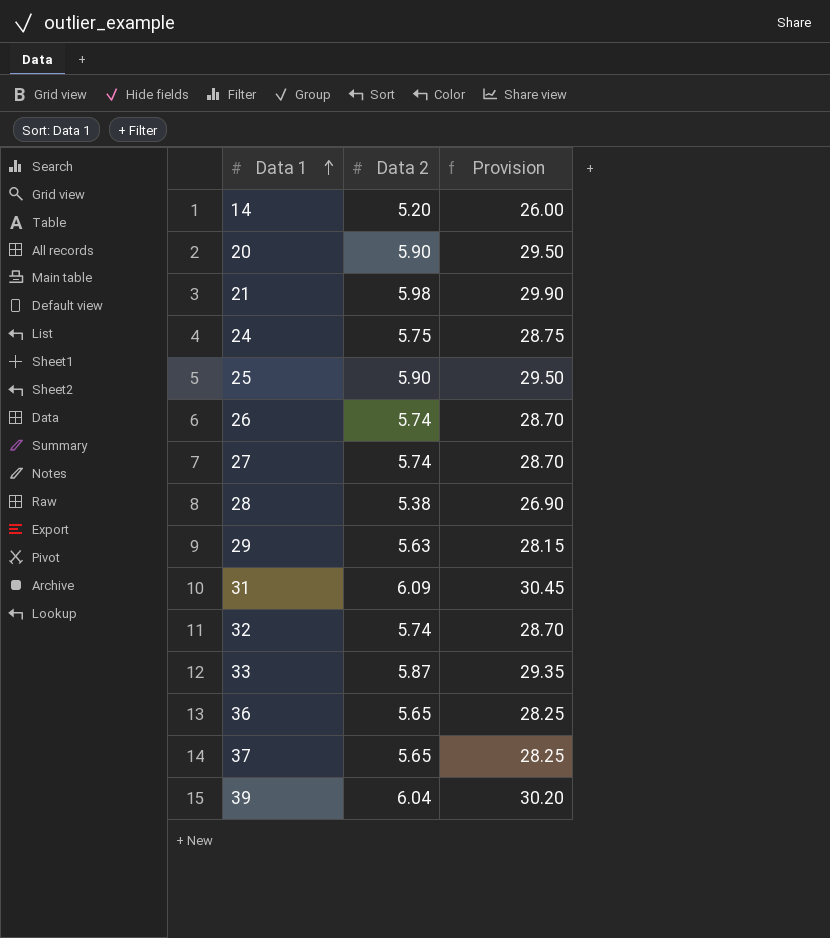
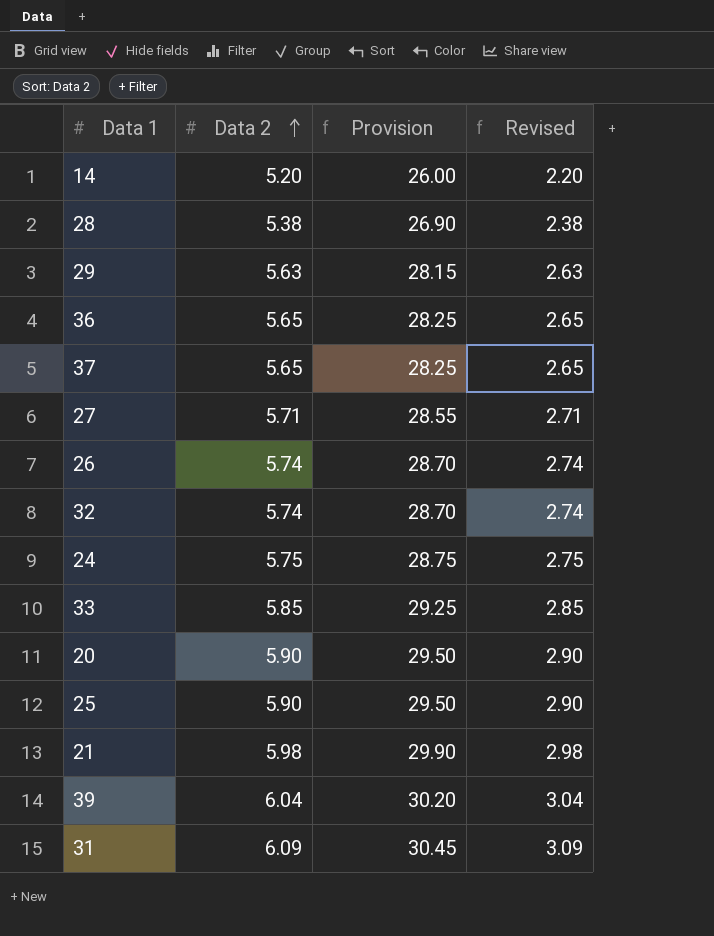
row order: Data 1 ascending -> Data 2 ascending
column Revised | formula: none -> [Data 2] - 3
27 | Data 2: 5.74 -> 5.71
27 | Provision: 28.70 -> 28.55
33 | Data 2: 5.87 -> 5.85
33 | Provision: 29.35 -> 29.25

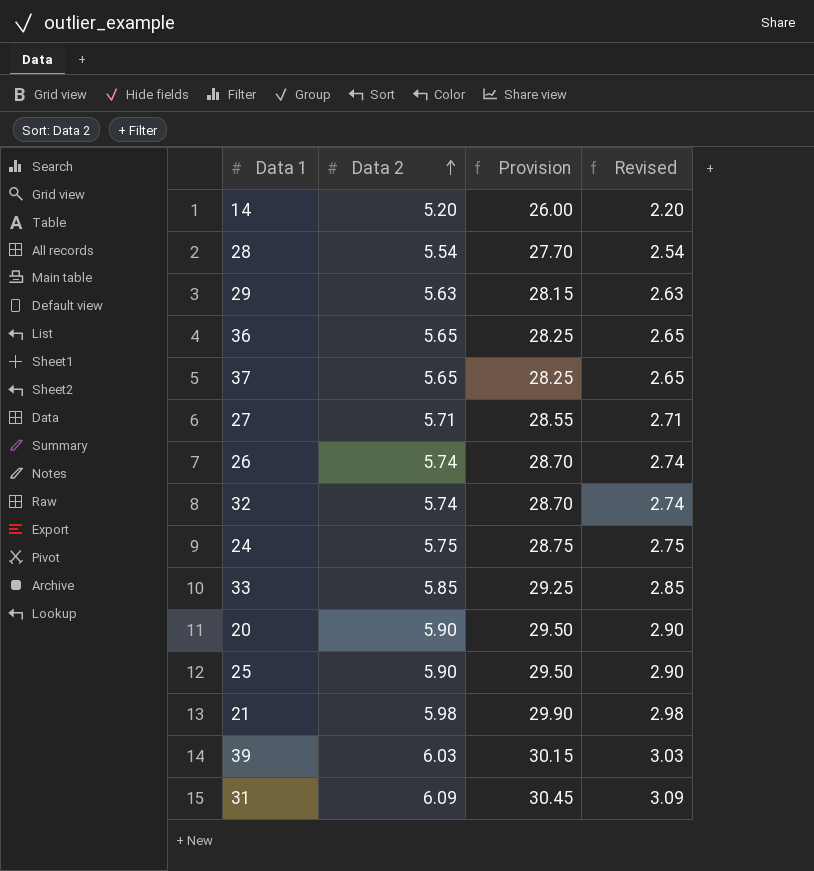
28 | Data 2: 5.38 -> 5.54
28 | Provision: 26.90 -> 27.70
28 | Revised: 2.38 -> 2.54
39 | Data 2: 6.04 -> 6.03
39 | Provision: 30.20 -> 30.15
39 | Revised: 3.04 -> 3.03

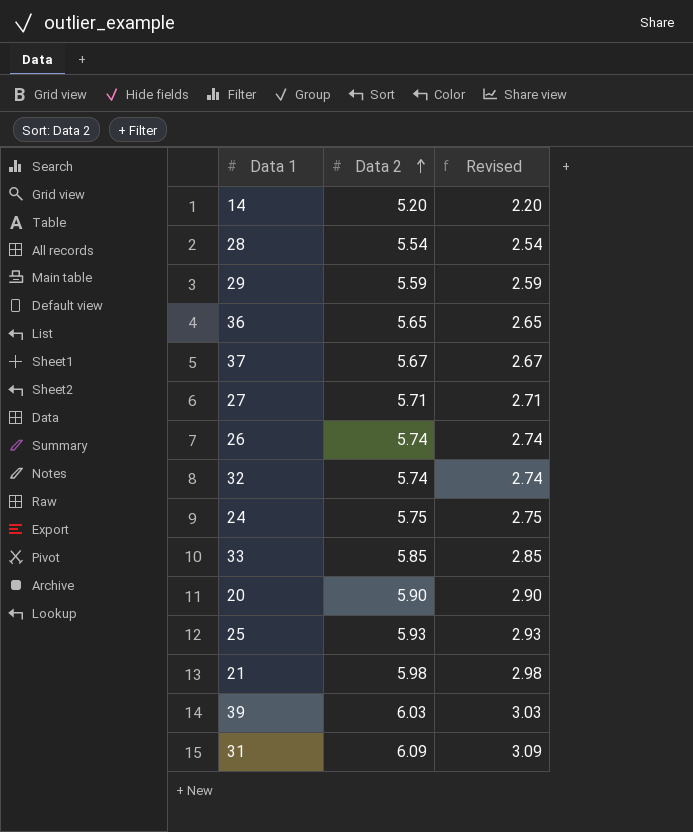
column Provision | formula: [Data 2] * 5 -> none
29 | Data 2: 5.63 -> 5.59
29 | Revised: 2.63 -> 2.59
37 | Data 2: 5.65 -> 5.67
37 | Revised: 2.65 -> 2.67
25 | Data 2: 5.90 -> 5.93
25 | Revised: 2.90 -> 2.93

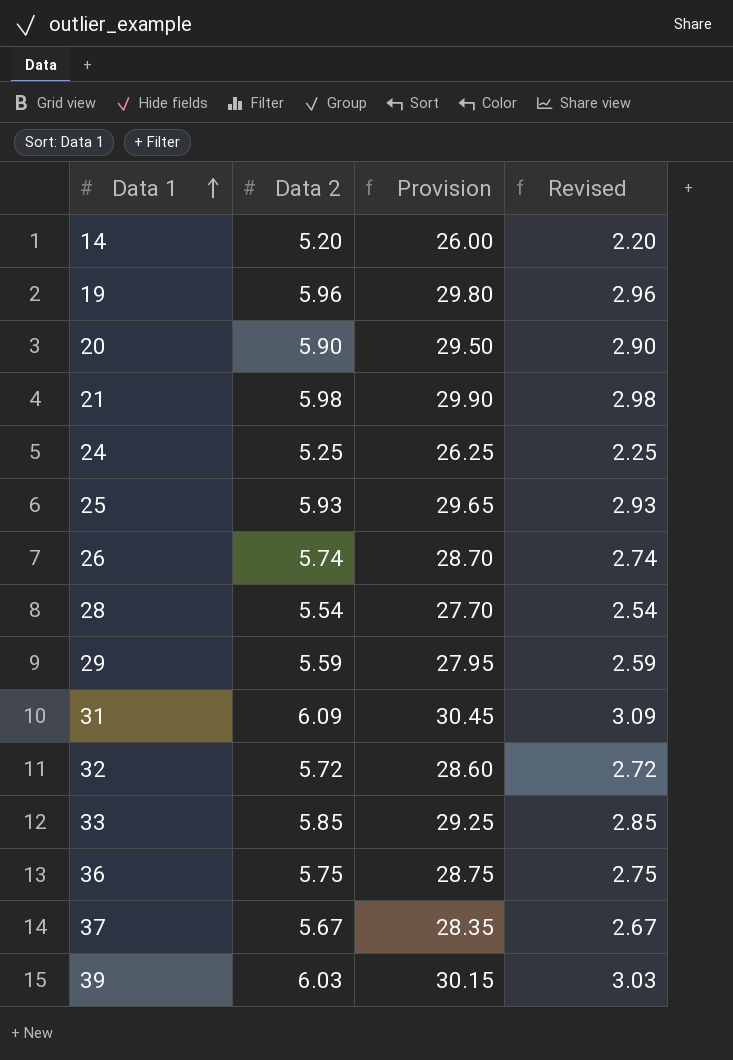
row order: Data 2 ascending -> Data 1 ascending
column Provision | formula: none -> [Data 2] * 5
row 27: 5.71 | 2.71 -> none
row 19: none -> 5.96 | 29.80 | 2.96
24 | Data 2: 5.75 -> 5.25
24 | Revised: 2.75 -> 2.25
32 | Data 2: 5.74 -> 5.72
32 | Revised: 2.74 -> 2.72
36 | Data 2: 5.65 -> 5.75
36 | Revised: 2.65 -> 2.75

